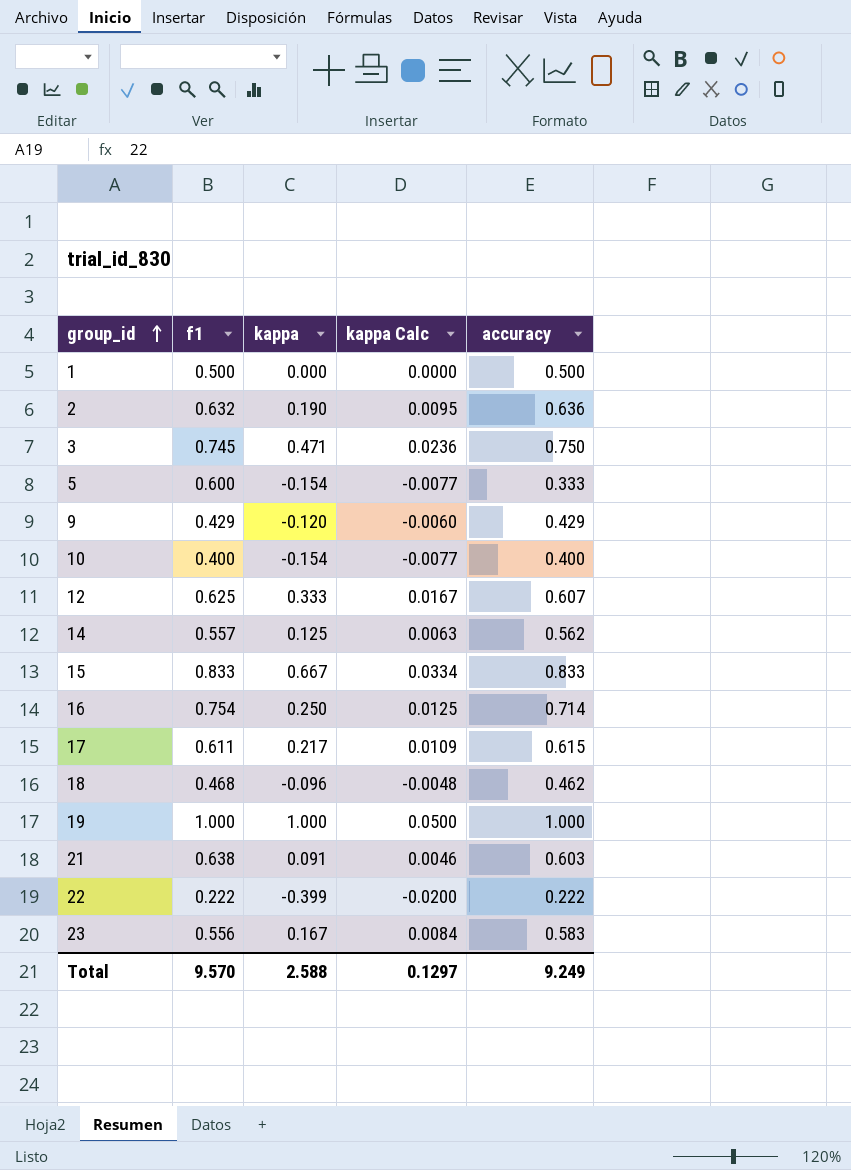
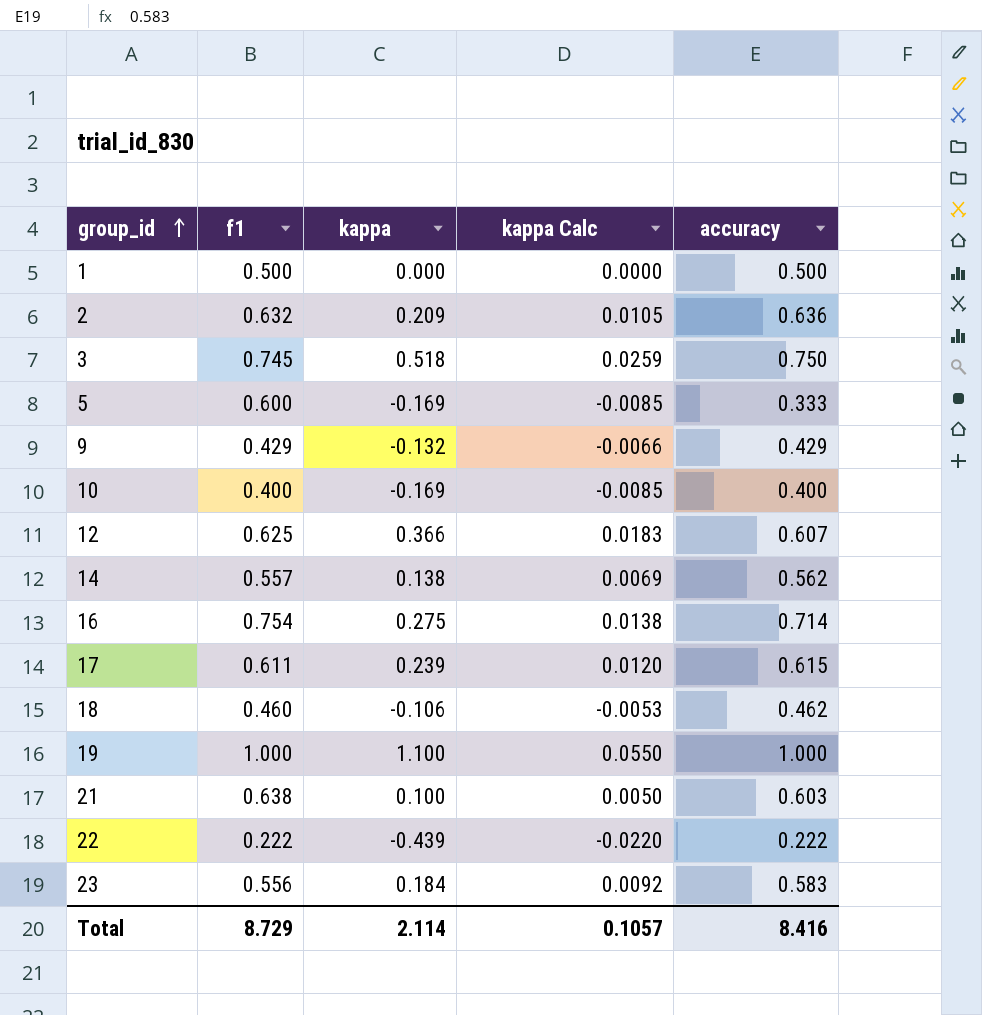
row 15: 0.833 | 0.667 | 0.0334 | 0.833 -> none
2 | kappa: 0.190 -> 0.209
2 | kappa Calc: 0.0095 -> 0.0105
3 | kappa: 0.471 -> 0.518
3 | kappa Calc: 0.0236 -> 0.0259
5 | kappa: -0.154 -> -0.169
5 | kappa Calc: -0.0077 -> -0.0085
9 | kappa: -0.120 -> -0.132
9 | kappa Calc: -0.0060 -> -0.0066
10 | kappa: -0.154 -> -0.169
10 | kappa Calc: -0.0077 -> -0.0085
12 | kappa: 0.333 -> 0.366
12 | kappa Calc: 0.0167 -> 0.0183
14 | kappa: 0.125 -> 0.138
14 | kappa Calc: 0.0063 -> 0.0069
16 | kappa: 0.250 -> 0.275
16 | kappa Calc: 0.0125 -> 0.0138
17 | kappa: 0.217 -> 0.239
17 | kappa Calc: 0.0109 -> 0.0120
18 | f1: 0.468 -> 0.460
18 | kappa: -0.096 -> -0.106
18 | kappa Calc: -0.0048 -> -0.0053
19 | kappa: 1.000 -> 1.100
19 | kappa Calc: 0.0500 -> 0.0550
21 | kappa: 0.091 -> 0.100
21 | kappa Calc: 0.0046 -> 0.0050
22 | kappa: -0.399 -> -0.439
22 | kappa Calc: -0.0200 -> -0.0220
23 | kappa: 0.167 -> 0.184
23 | kappa Calc: 0.0084 -> 0.0092
Total | f1: 9.570 -> 8.729
Total | kappa: 2.588 -> 2.114
Total | kappa Calc: 0.1297 -> 0.1057
Total | accuracy: 9.249 -> 8.416

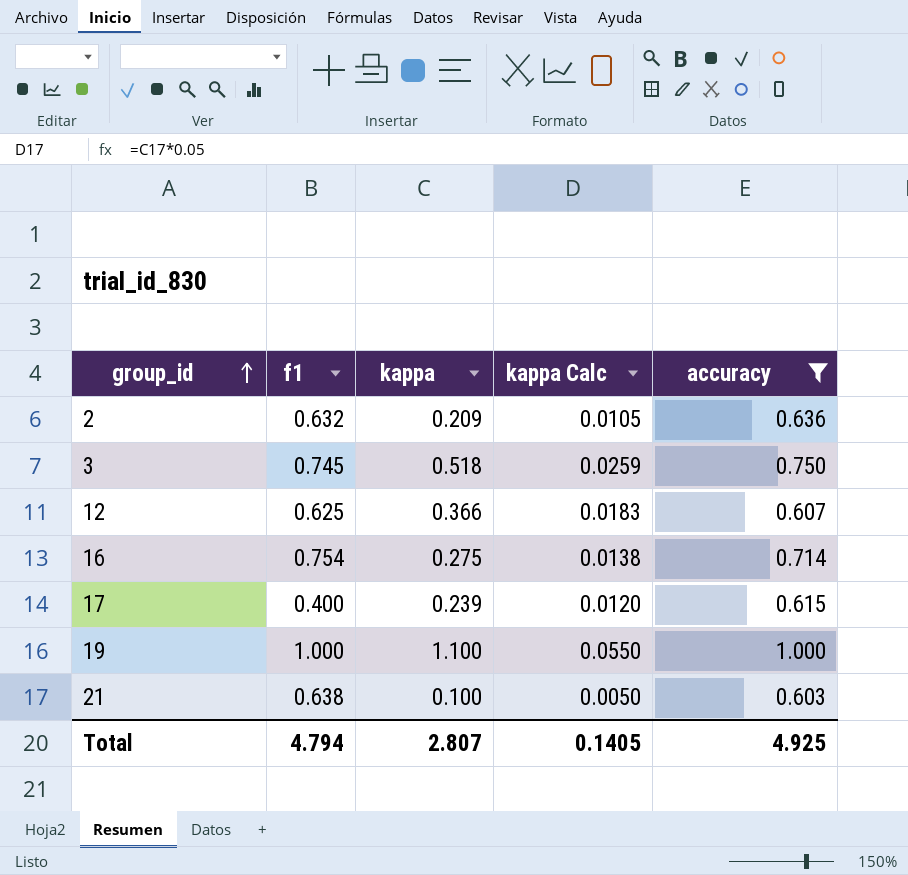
filter: none -> accuracy >= 0.603
17 | f1: 0.611 -> 0.400
Total | f1: 8.729 -> 4.794
Total | kappa: 2.114 -> 2.807
Total | kappa Calc: 0.1057 -> 0.1405
Total | accuracy: 8.416 -> 4.925

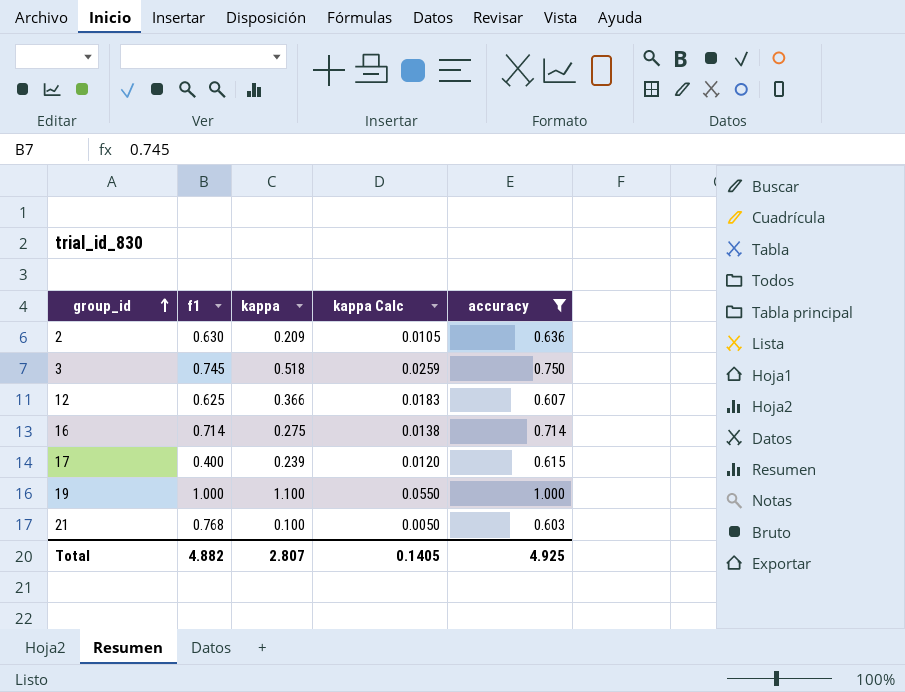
2 | f1: 0.632 -> 0.630
16 | f1: 0.754 -> 0.714
21 | f1: 0.638 -> 0.768
Total | f1: 4.794 -> 4.882

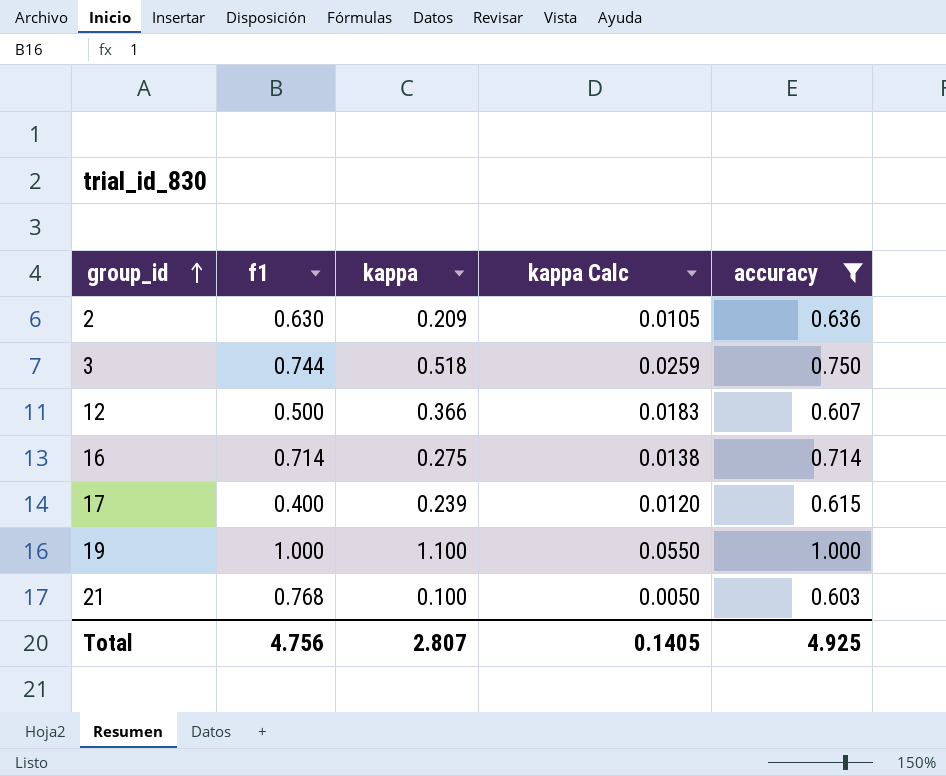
3 | f1: 0.745 -> 0.744
12 | f1: 0.625 -> 0.500
Total | f1: 4.882 -> 4.756

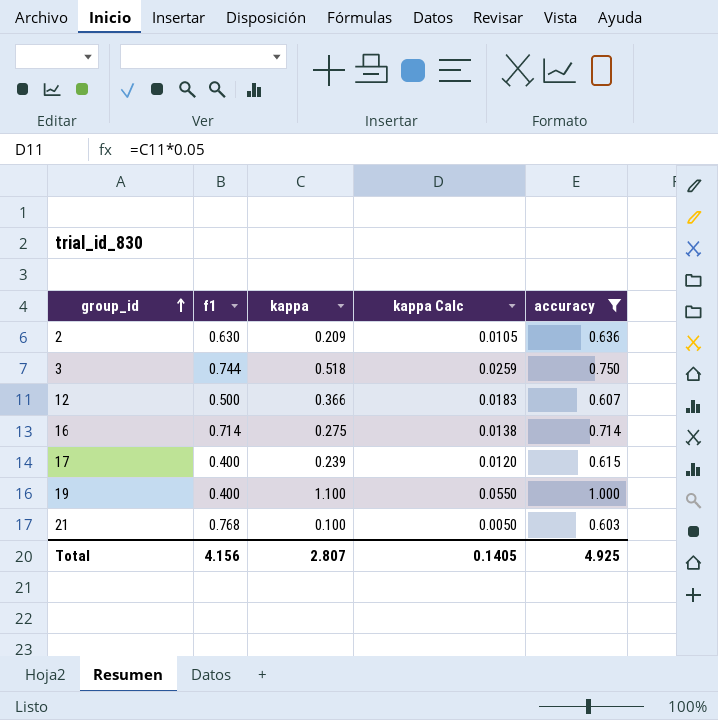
19 | f1: 1.000 -> 0.400
Total | f1: 4.756 -> 4.156

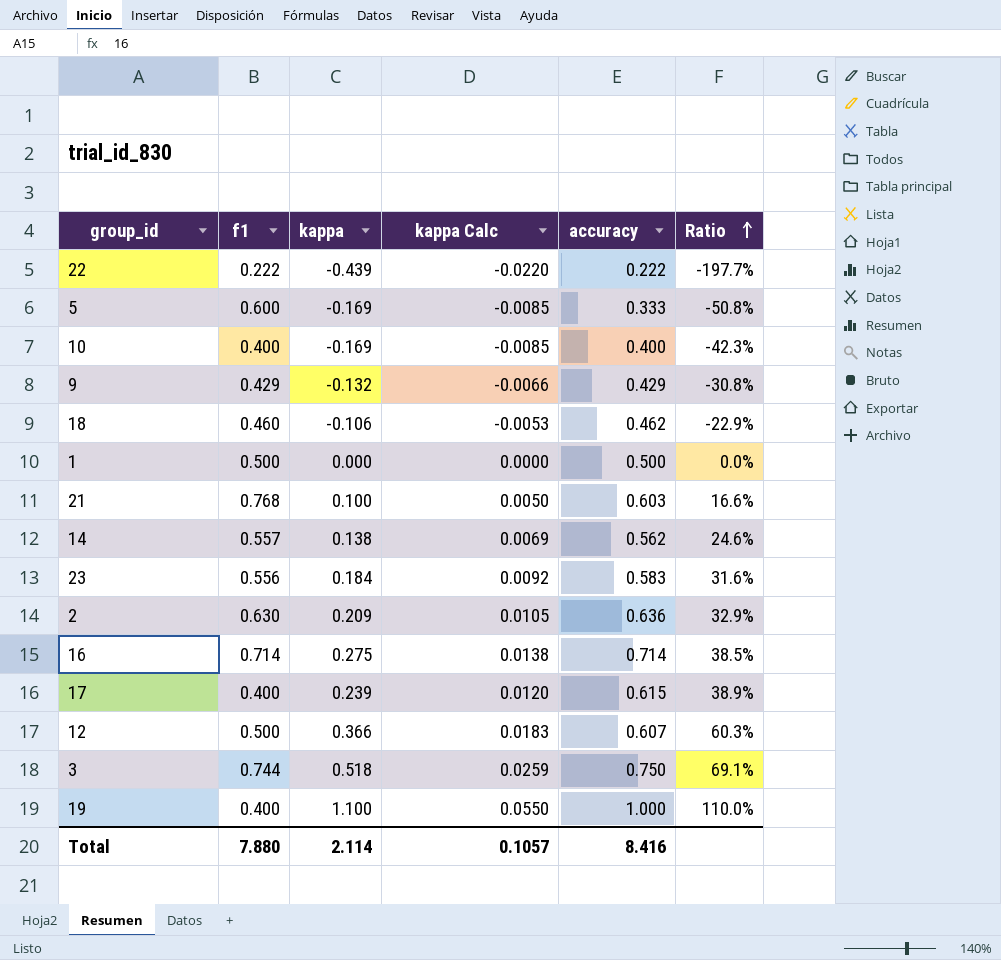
filter: accuracy >= 0.603 -> none
row order: group_id ascending -> Ratio ascending
column Ratio | formula: none -> [kappa] / [accuracy]
Total | f1: 4.156 -> 7.880
Total | kappa: 2.807 -> 2.114
Total | kappa Calc: 0.1405 -> 0.1057
Total | accuracy: 4.925 -> 8.416

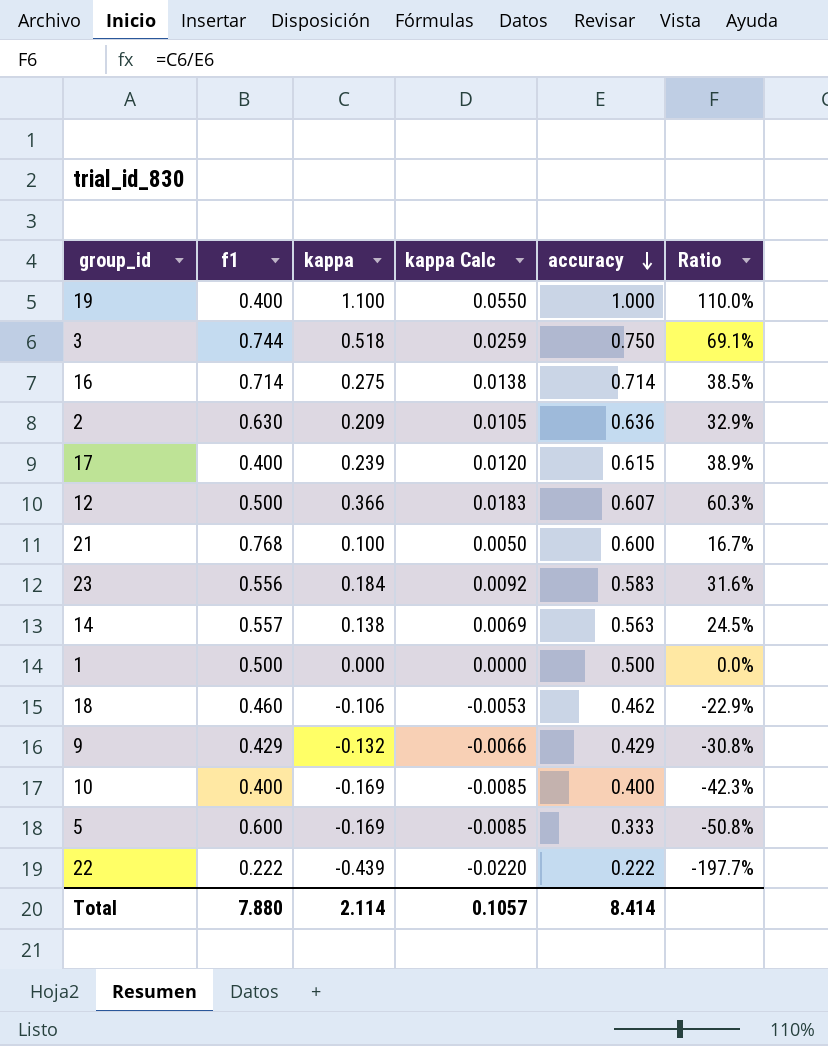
row order: Ratio ascending -> accuracy descending
21 | accuracy: 0.603 -> 0.600
21 | Ratio: 16.6% -> 16.7%
14 | accuracy: 0.562 -> 0.563
14 | Ratio: 24.6% -> 24.5%
Total | accuracy: 8.416 -> 8.414

